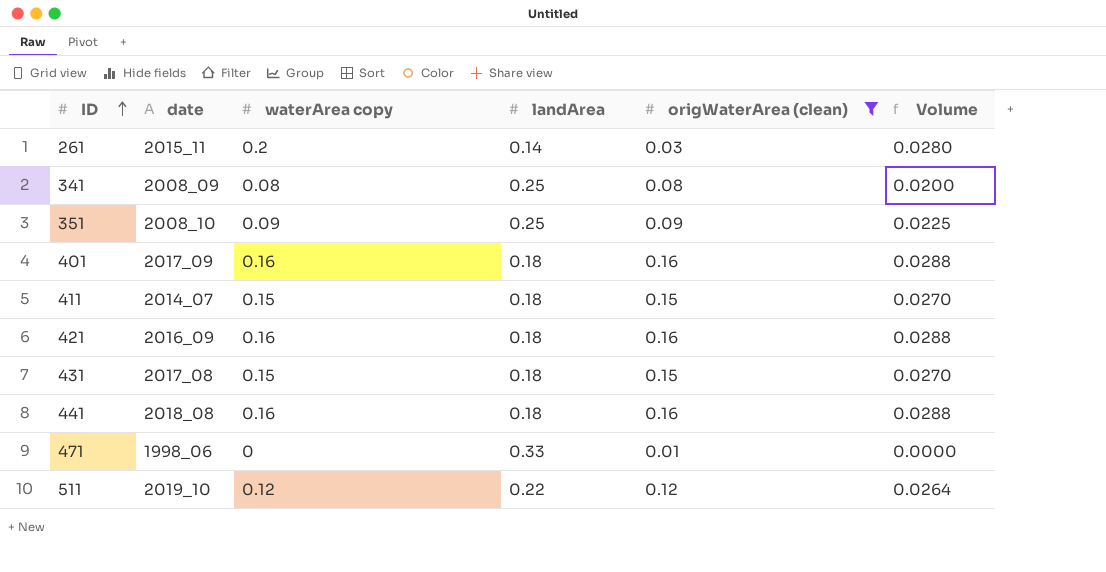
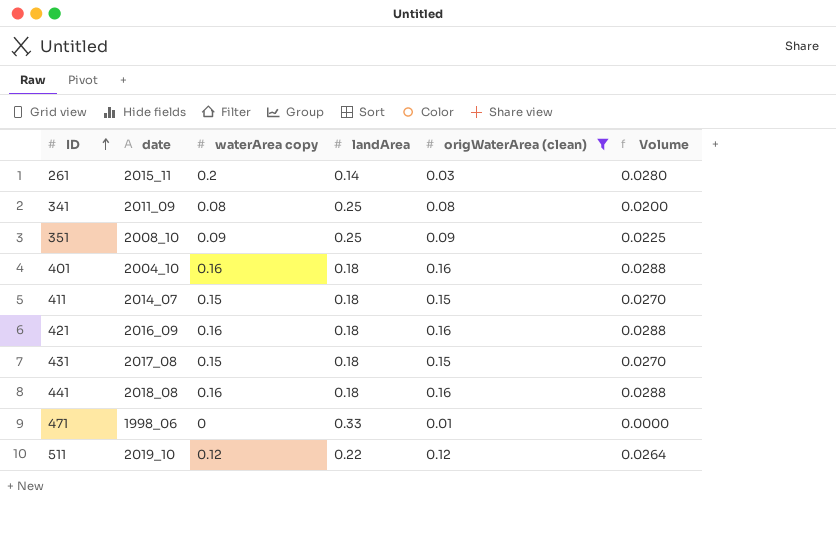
341 | date: 2008_09 -> 2011_09
401 | date: 2017_09 -> 2004_10

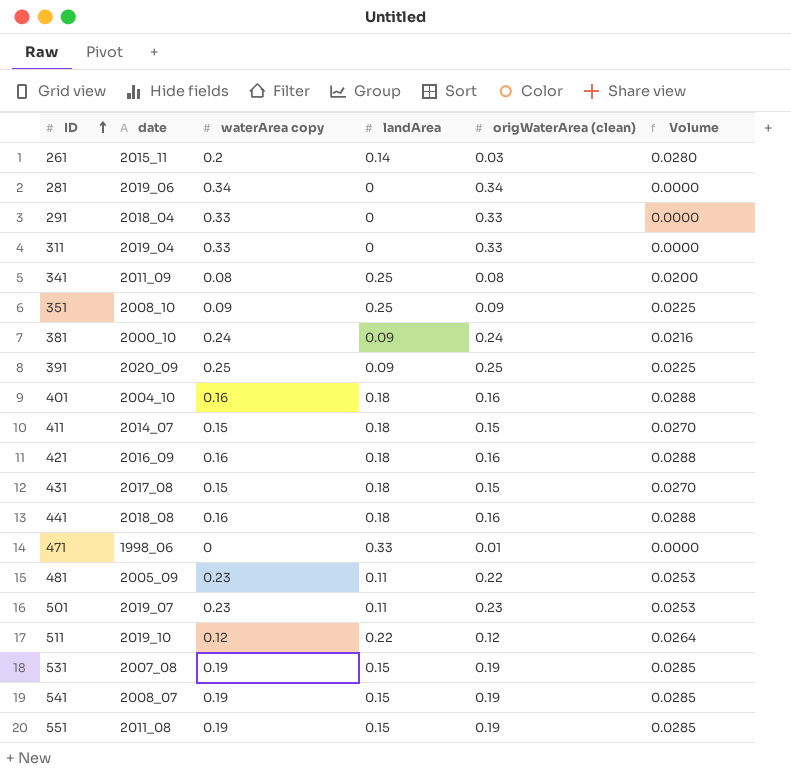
filter: origWaterArea (clean) <= 0.16 -> none

